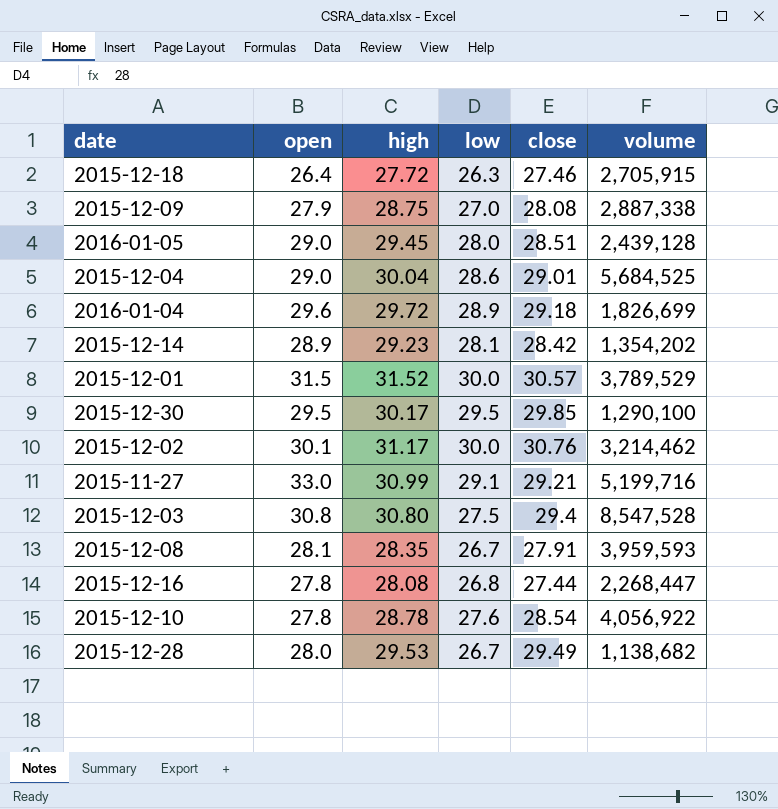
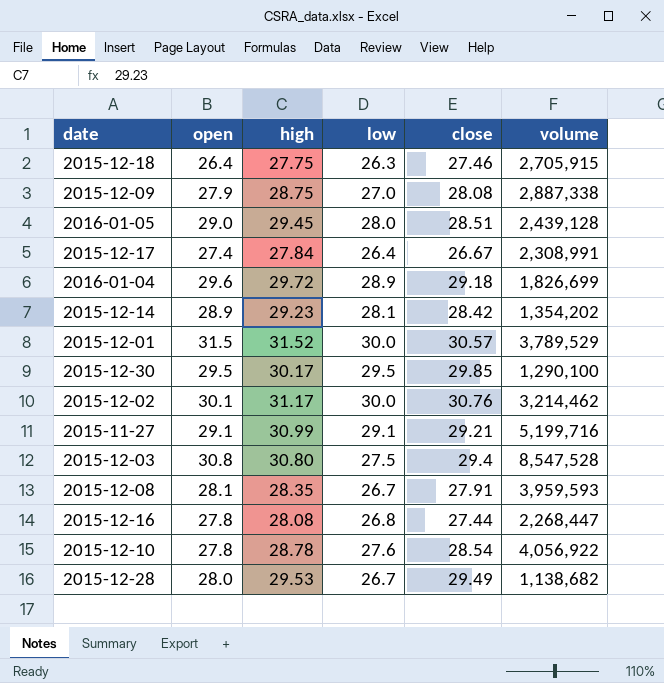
row 2015-12-04: 29.0 | 30.04 | 28.6 | 29.01 | 5,684,525 -> none
2015-12-18 | high: 27.72 -> 27.75
row 2015-12-17: none -> 27.4 | 27.84 | 26.4 | 26.67 | 2,308,991
2015-11-27 | open: 33.0 -> 29.1

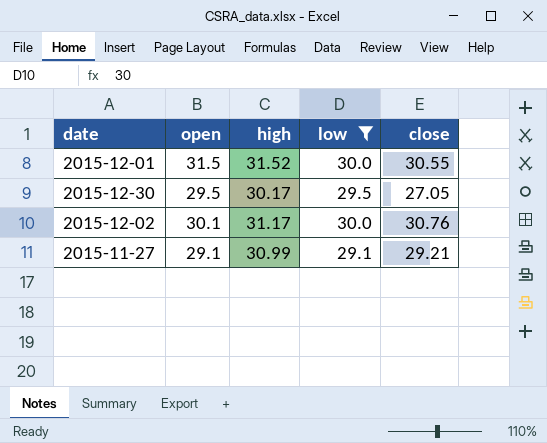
filter: none -> low >= 29.1
column volume | position: 6 -> none
2015-12-01 | close: 30.57 -> 30.55
2015-12-30 | close: 29.85 -> 27.05

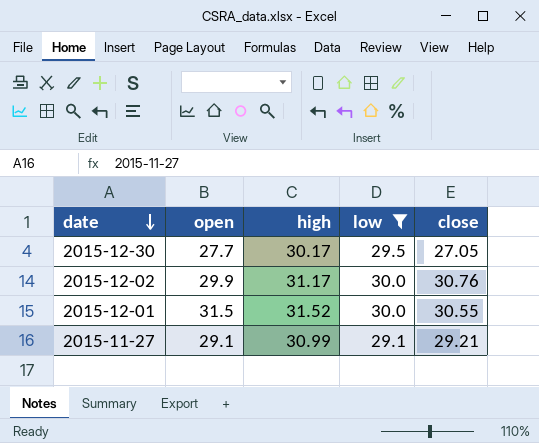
row order: none -> date descending
2015-12-30 | open: 29.5 -> 27.7
2015-12-02 | open: 30.1 -> 29.9

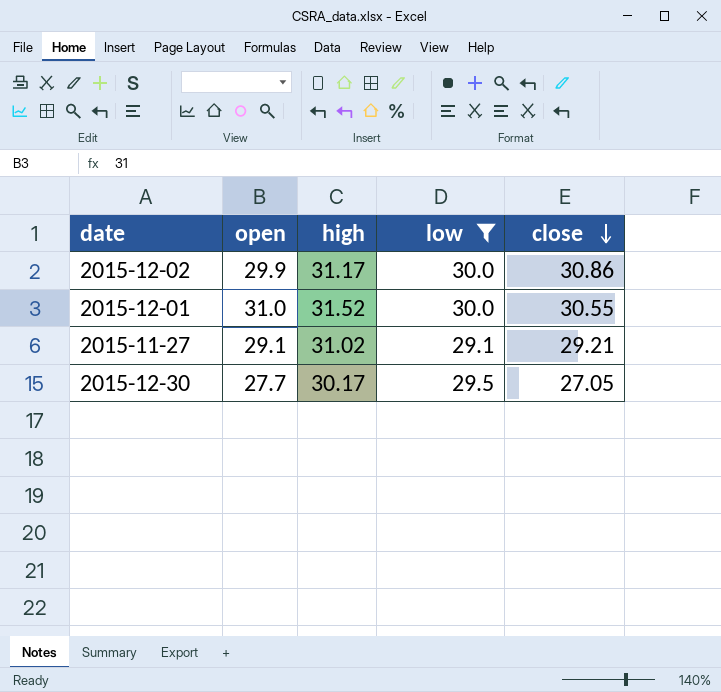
row order: date descending -> close descending
2015-12-02 | close: 30.76 -> 30.86
2015-12-01 | open: 31.5 -> 31.0
2015-11-27 | high: 30.99 -> 31.02

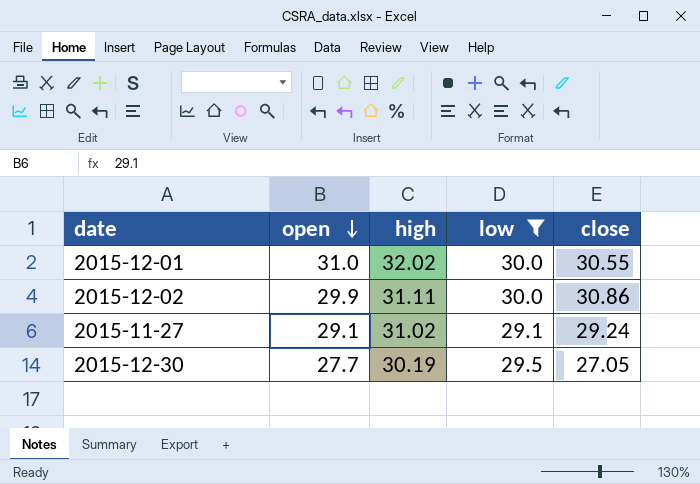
row order: close descending -> open descending
2015-12-01 | high: 31.52 -> 32.02
2015-12-02 | high: 31.17 -> 31.11
2015-11-27 | close: 29.21 -> 29.24
2015-12-30 | high: 30.17 -> 30.19

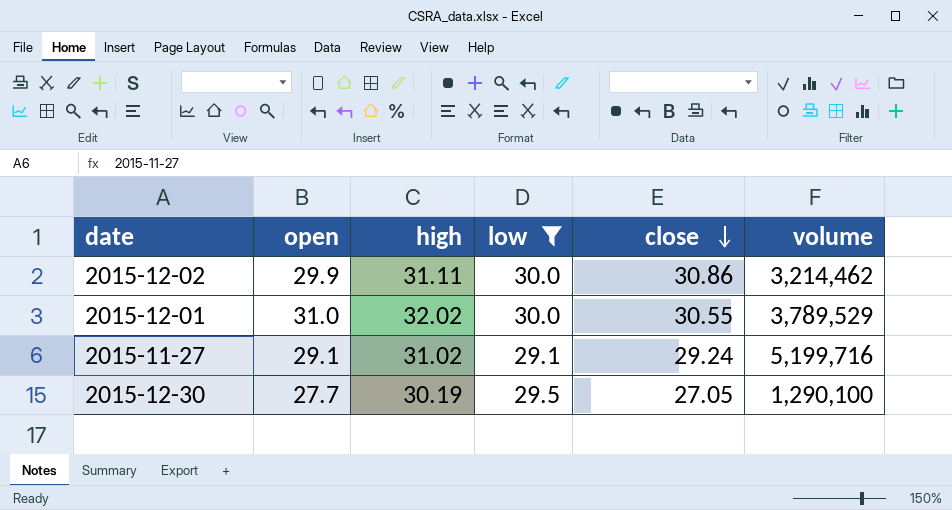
row order: open descending -> close descending
column volume | position: none -> 6

